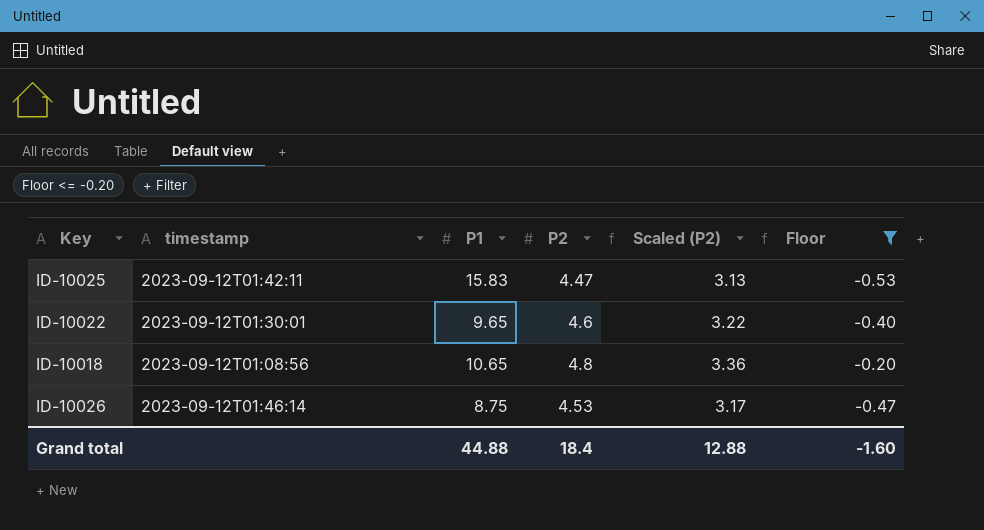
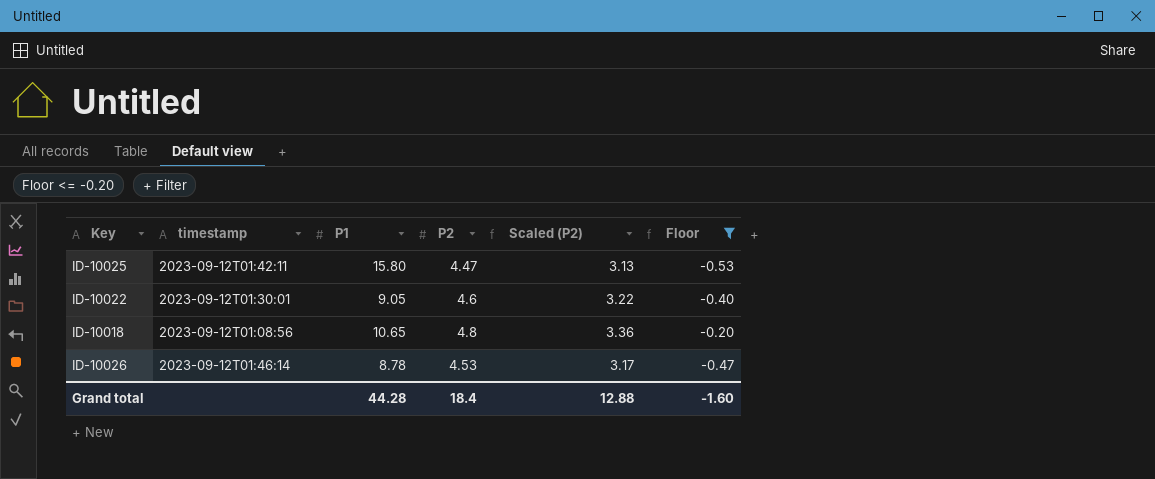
ID-10025 | P1: 15.83 -> 15.80
ID-10022 | P1: 9.65 -> 9.05
ID-10026 | P1: 8.75 -> 8.78
Grand total | P1: 44.88 -> 44.28

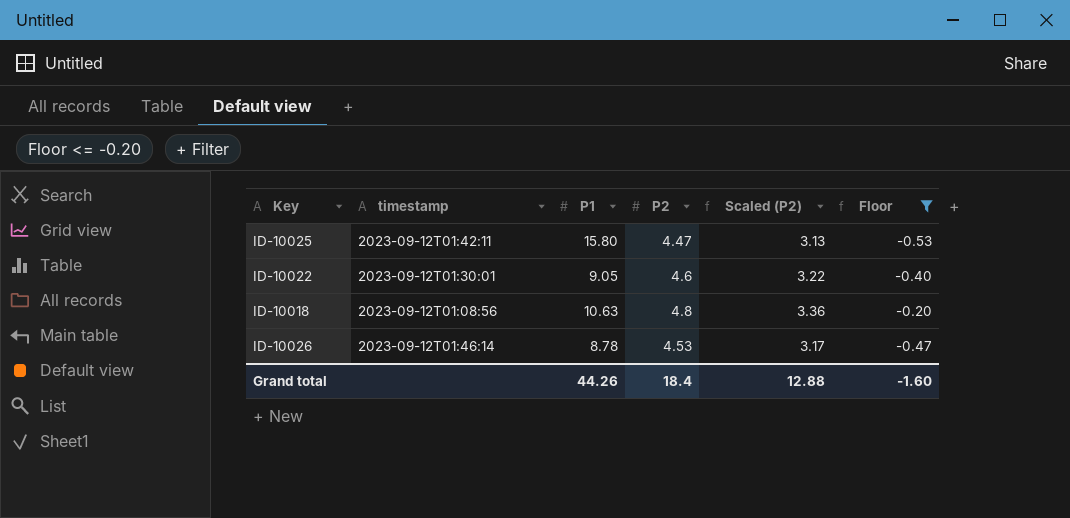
ID-10018 | P1: 10.65 -> 10.63
Grand total | P1: 44.28 -> 44.26

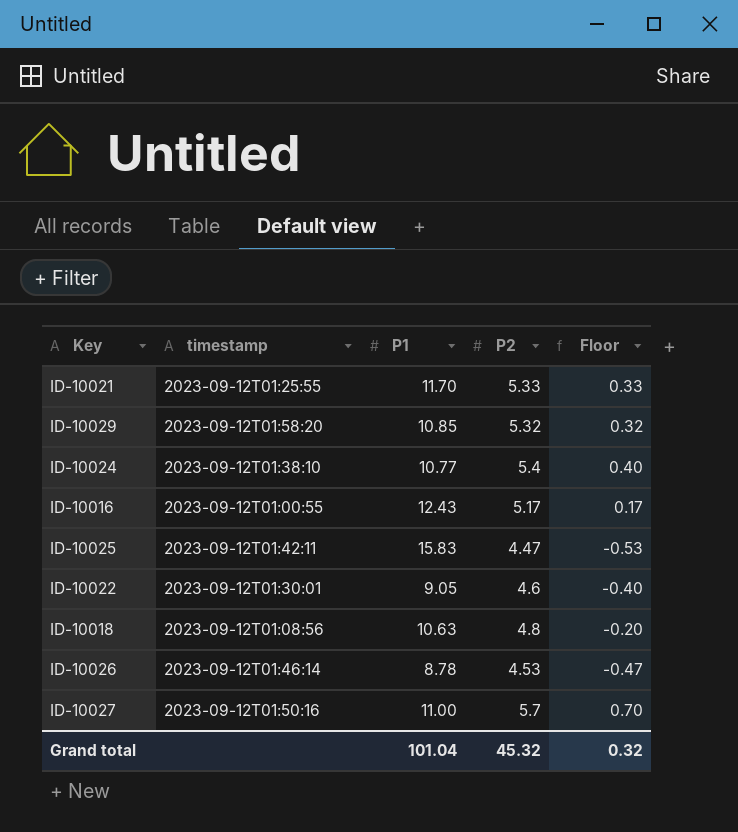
filter: Floor <= -0.20 -> none
column Scaled (P2) | formula: [P2] * 0.7 -> none
ID-10025 | P1: 15.80 -> 15.83
Grand total | P1: 44.26 -> 101.04
Grand total | P2: 18.4 -> 45.32
Grand total | Floor: -1.60 -> 0.32

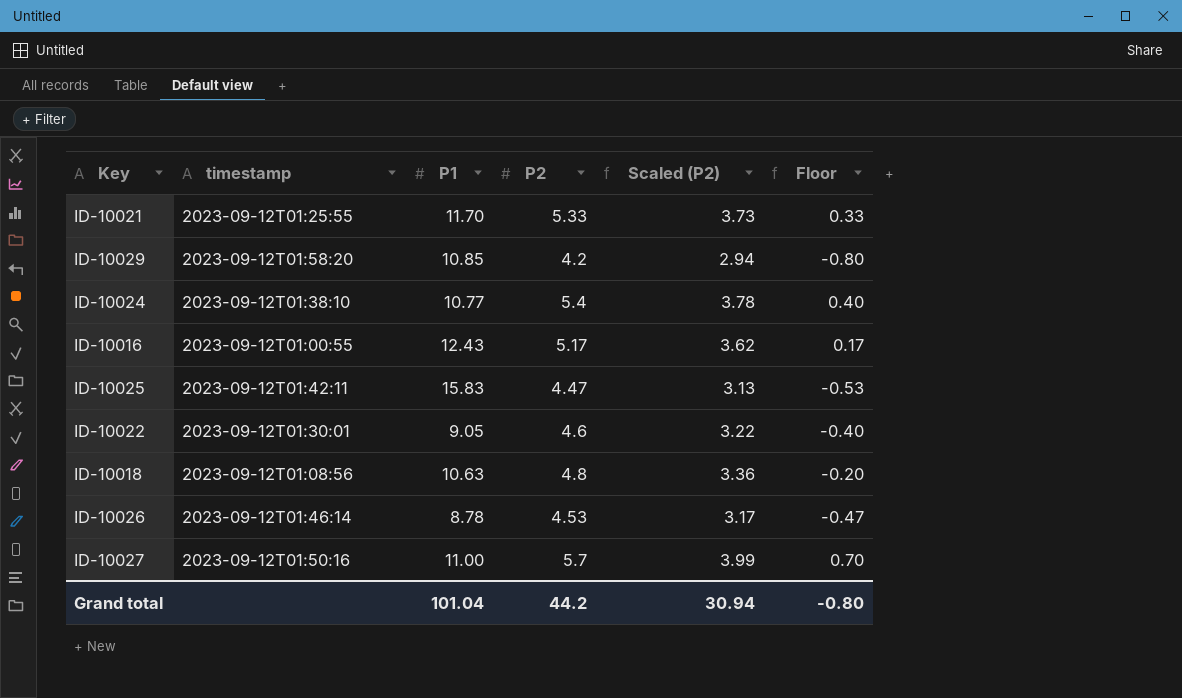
column Scaled (P2) | formula: none -> [P2] * 0.7
ID-10029 | P2: 5.32 -> 4.2
ID-10029 | Floor: 0.32 -> -0.80
Grand total | P2: 45.32 -> 44.2
Grand total | Floor: 0.32 -> -0.80

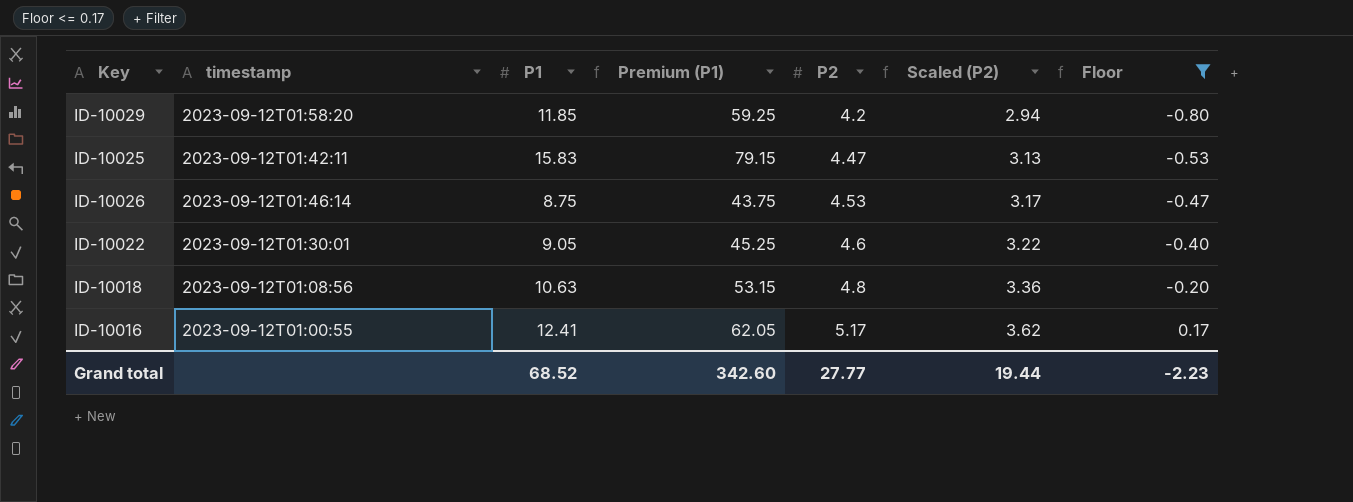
filter: none -> Floor <= 0.17
row order: none -> P2 ascending
column Premium (P1) | formula: none -> [P1] * 5
ID-10029 | P1: 10.85 -> 11.85
ID-10026 | P1: 8.78 -> 8.75
ID-10016 | P1: 12.43 -> 12.41
Grand total | P1: 101.04 -> 68.52
Grand total | P2: 44.2 -> 27.77
Grand total | Scaled (P2): 30.94 -> 19.44
Grand total | Floor: -0.80 -> -2.23

